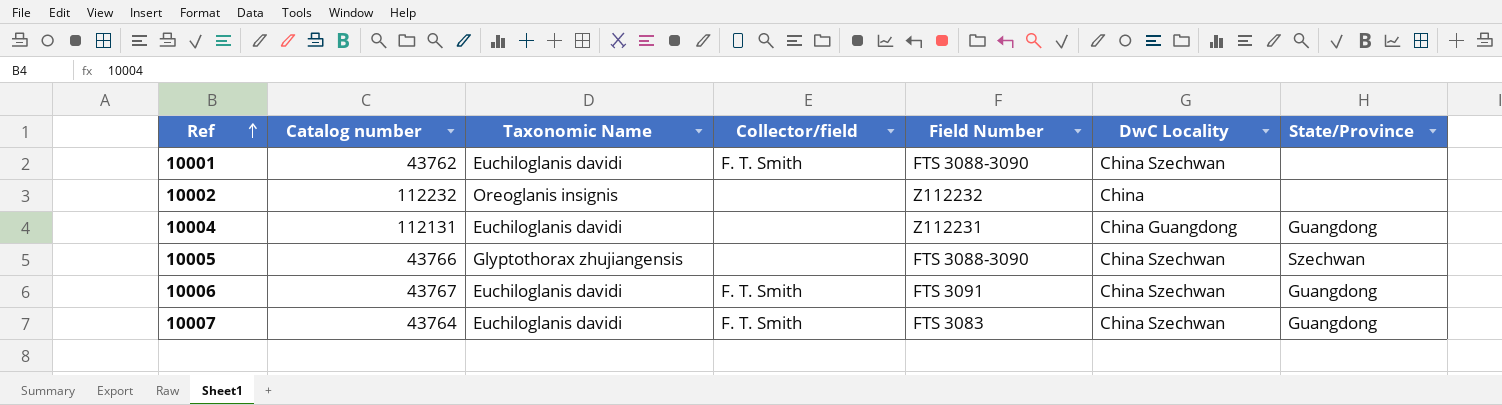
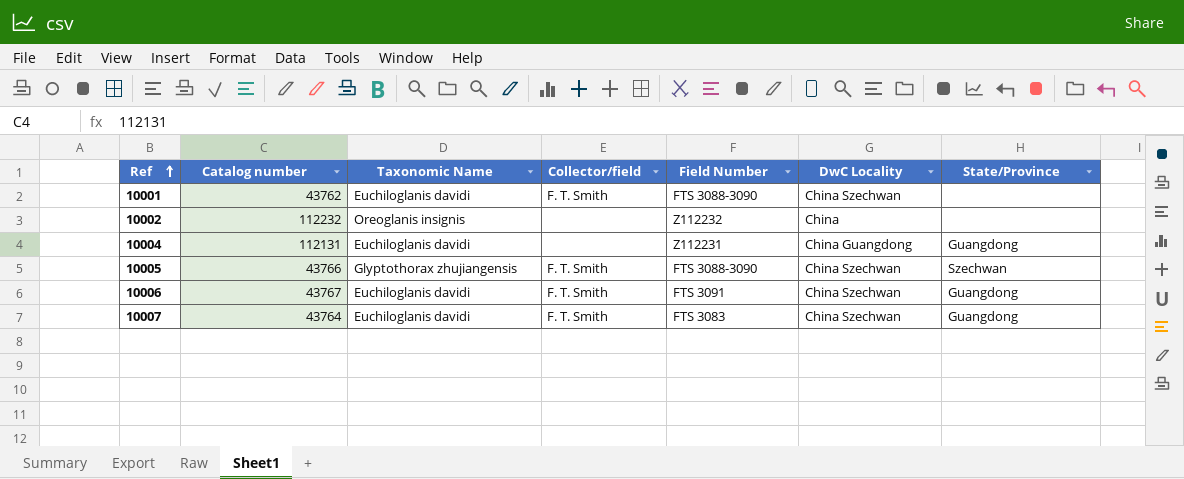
10005 | Collector/field: none -> F. T. Smith

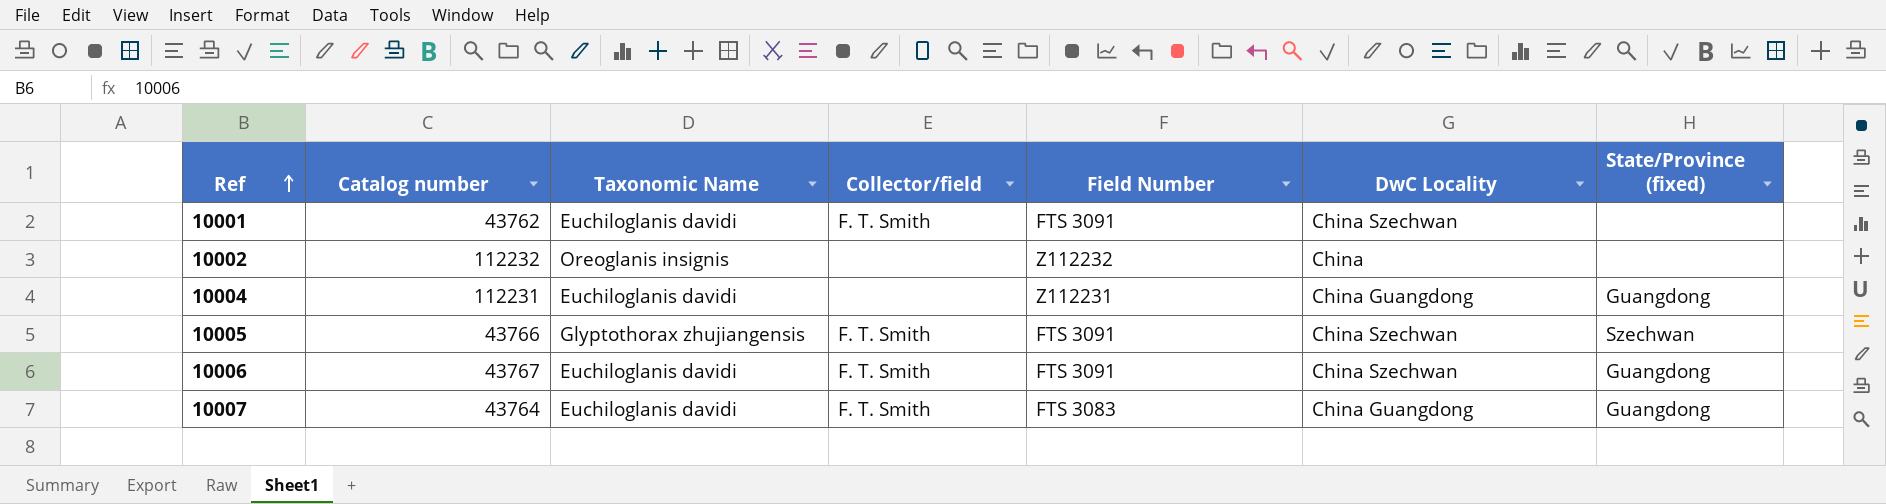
column name: State/Province -> State/Province (fixed)
10001 | Field Number: FTS 3088-3090 -> FTS 3091
10004 | Catalog number: 112131 -> 112231
10005 | Field Number: FTS 3088-3090 -> FTS 3091
10007 | DwC Locality: China Szechwan -> China Guangdong

